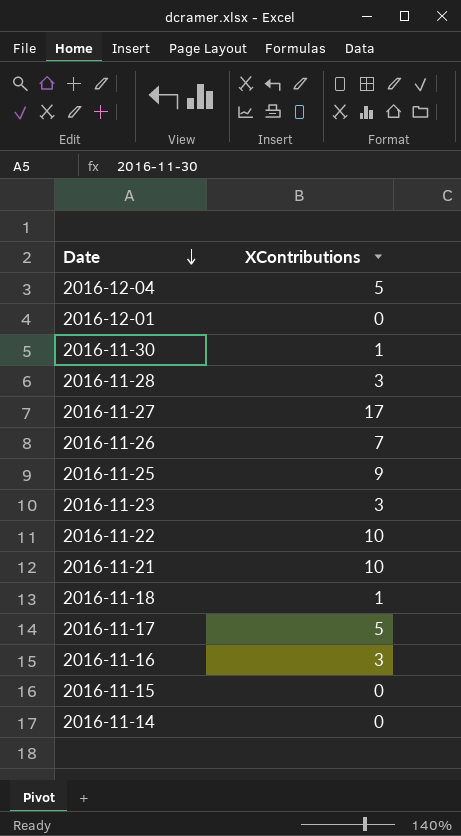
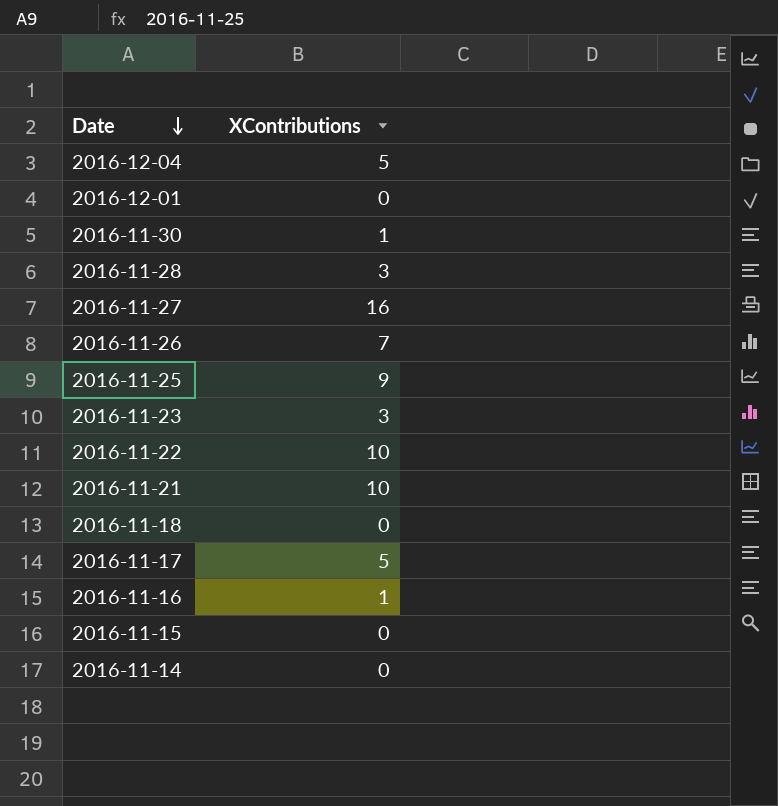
2016-11-27 | XContributions: 17 -> 16
2016-11-18 | XContributions: 1 -> 0
2016-11-16 | XContributions: 3 -> 1

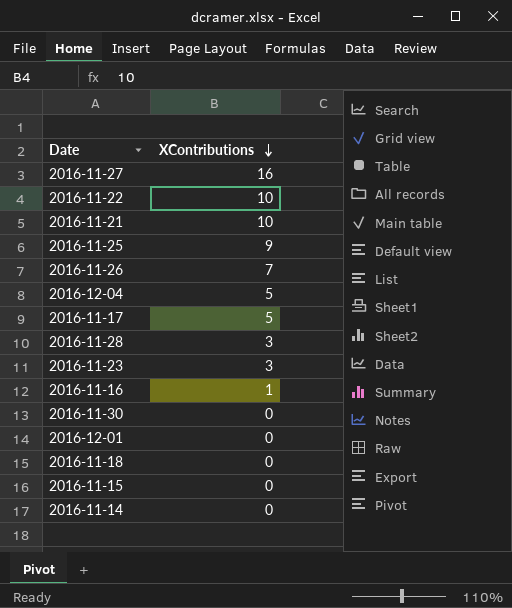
row order: Date descending -> XContributions descending
2016-11-30 | XContributions: 1 -> 0

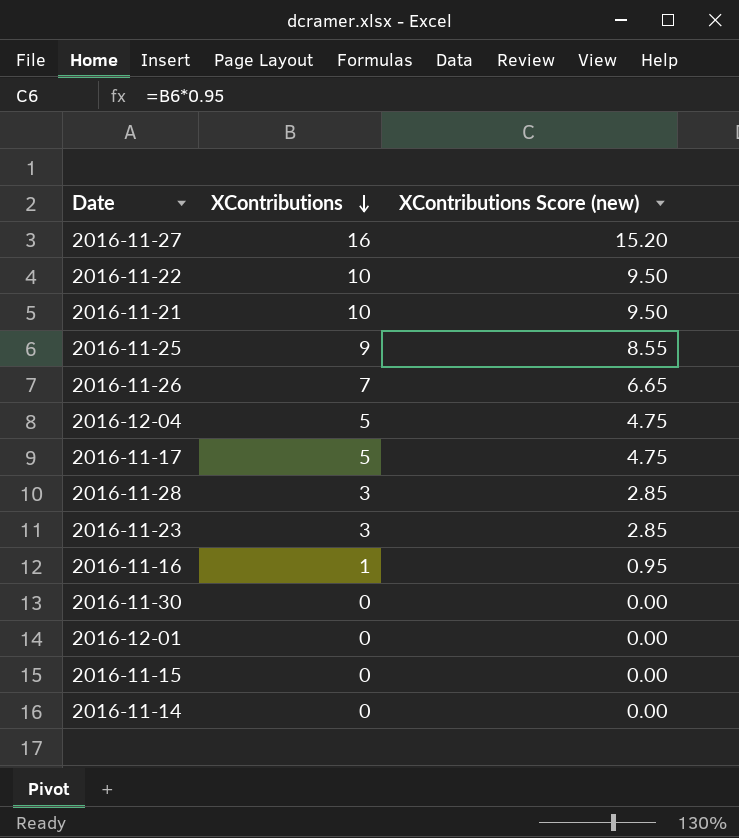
column XContributions Score (new) | formula: none -> [XContributions] * 0.95
row 2016-11-18: 0 -> none

